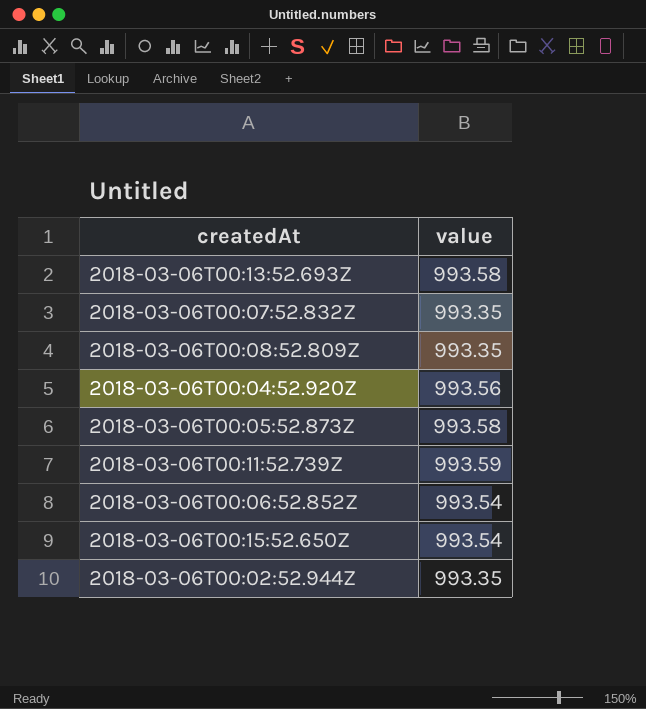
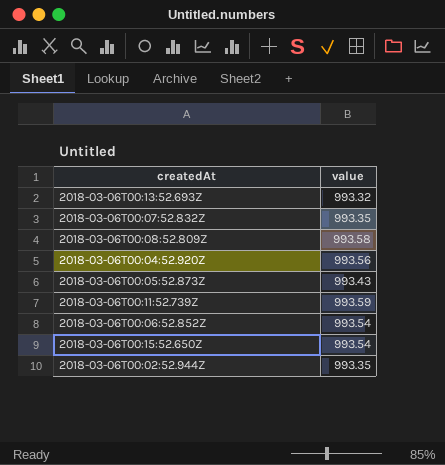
2018-03-06T00:13:52.693Z | value: 993.58 -> 993.32
2018-03-06T00:08:52.809Z | value: 993.35 -> 993.58
2018-03-06T00:05:52.873Z | value: 993.58 -> 993.43

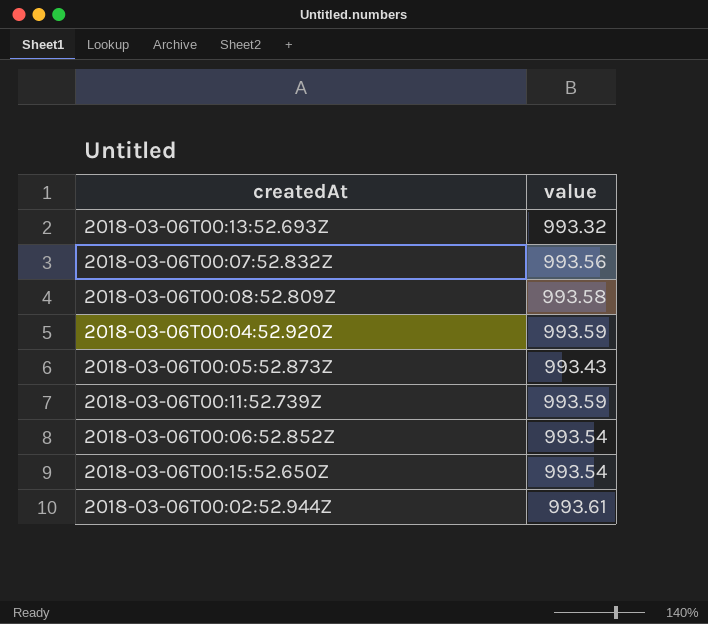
2018-03-06T00:07:52.832Z | value: 993.35 -> 993.56
2018-03-06T00:04:52.920Z | value: 993.56 -> 993.59
2018-03-06T00:02:52.944Z | value: 993.35 -> 993.61

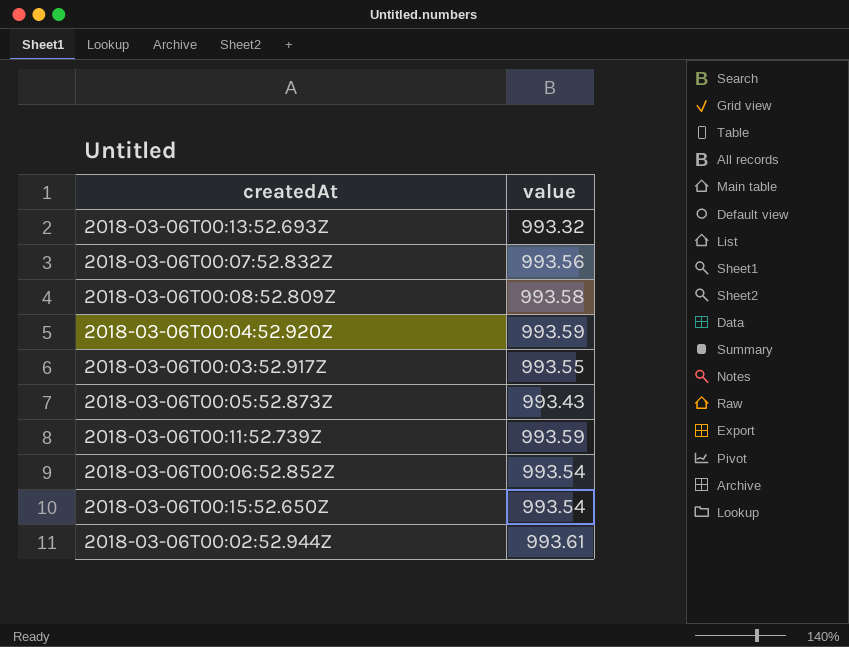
row 2018-03-06T00:03:52.917Z: none -> 993.55

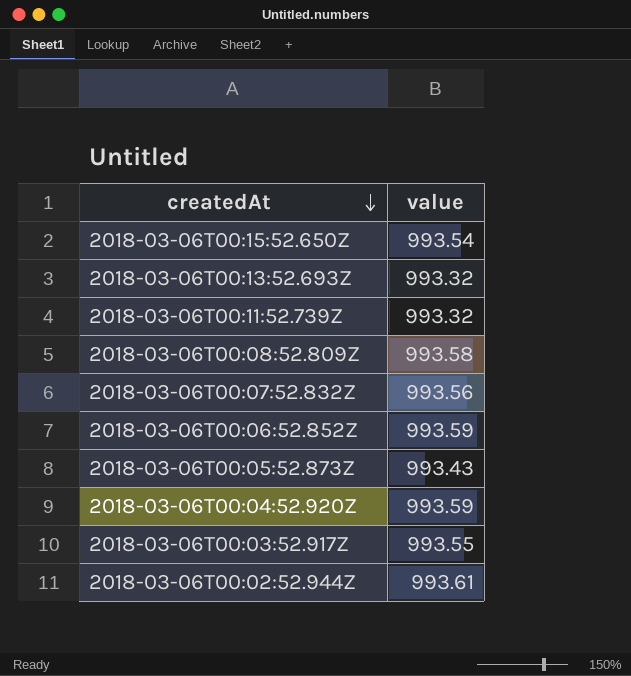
row order: none -> createdAt descending
2018-03-06T00:11:52.739Z | value: 993.59 -> 993.32
2018-03-06T00:06:52.852Z | value: 993.54 -> 993.59

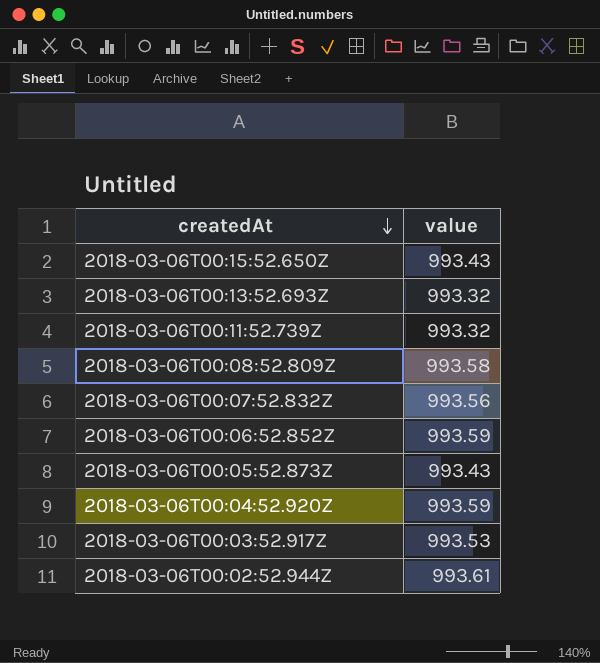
2018-03-06T00:15:52.650Z | value: 993.54 -> 993.43
2018-03-06T00:03:52.917Z | value: 993.55 -> 993.53

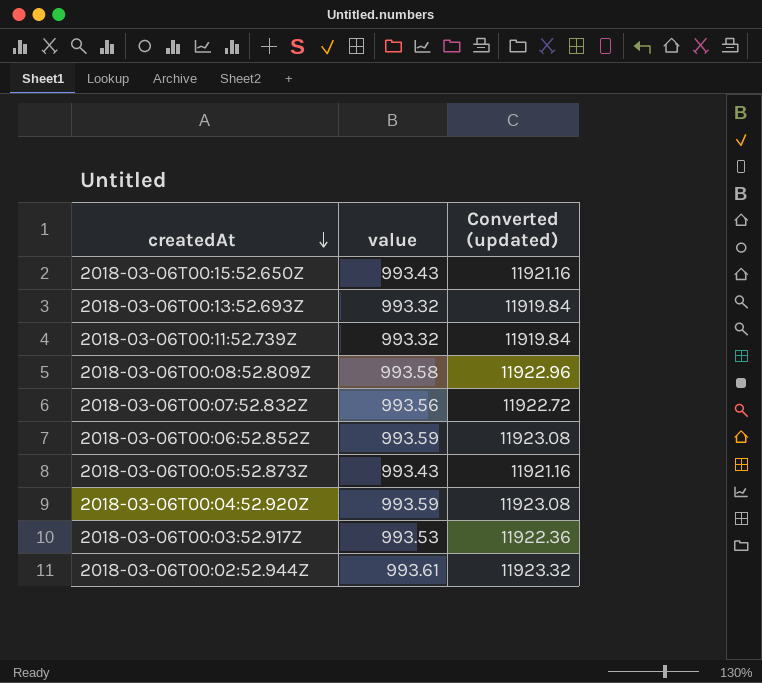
column Converted (updated) | formula: none -> [value] * 12

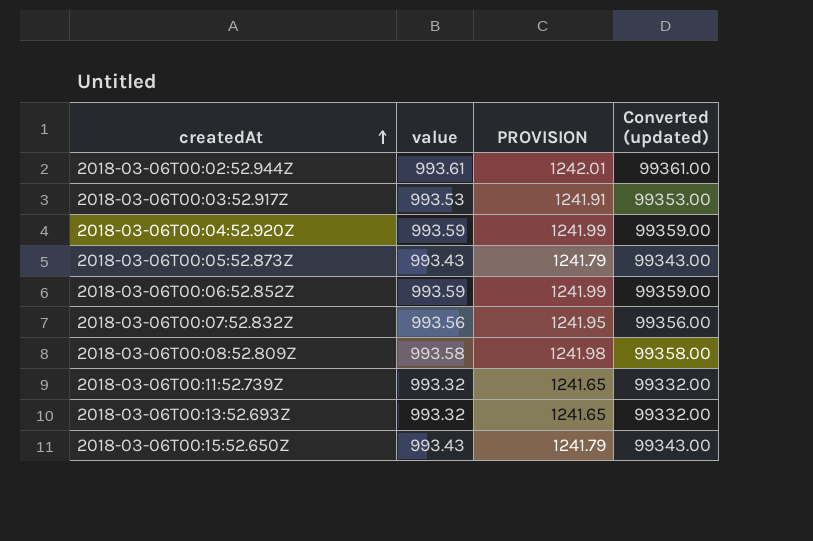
row order: createdAt descending -> createdAt ascending
column PROVISION | formula: none -> [value] * 1.25
column Converted (updated) | formula: [value] * 12 -> [value] * 100

